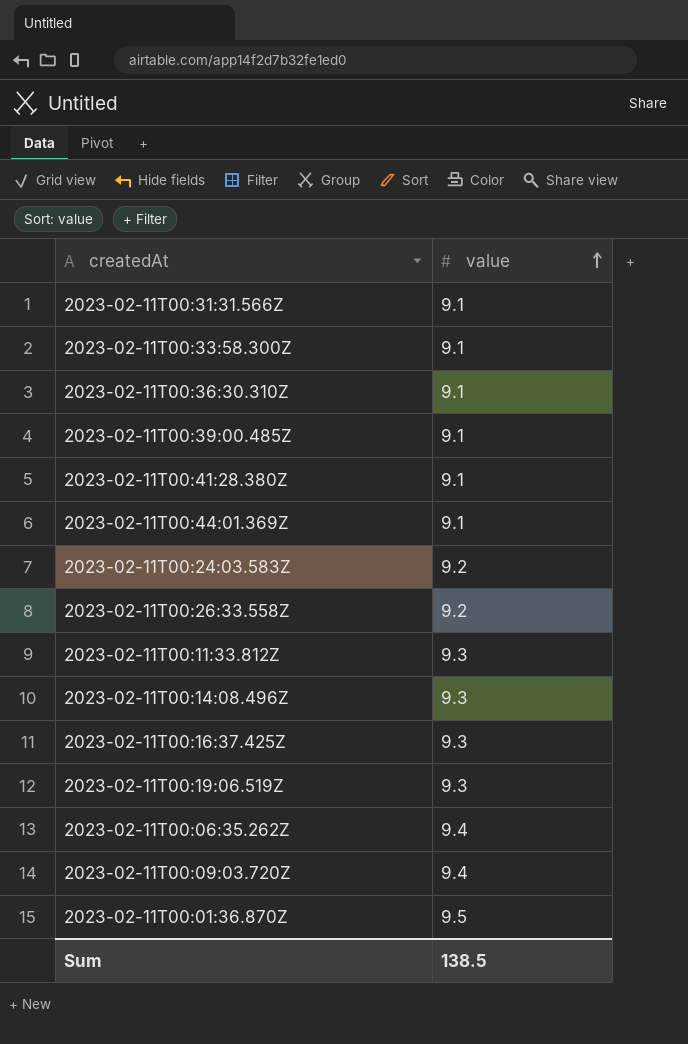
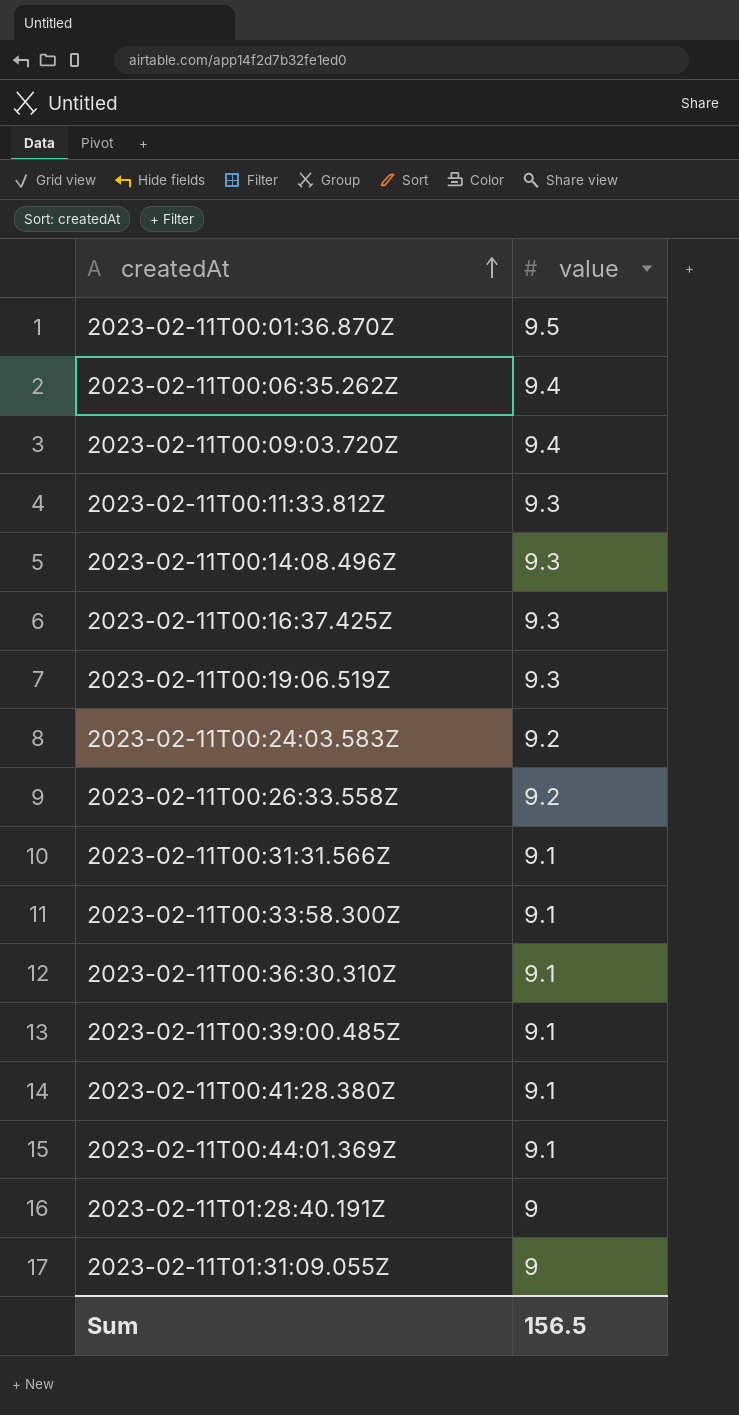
row order: value ascending -> createdAt ascending
row 2023-02-11T01:28:40.191Z: none -> 9
row 2023-02-11T01:31:09.055Z: none -> 9
Sum | value: 138.5 -> 156.5

